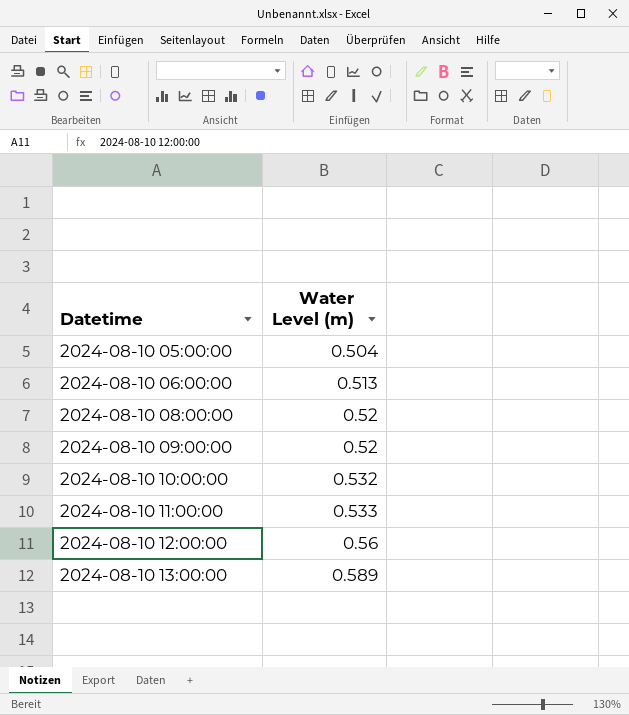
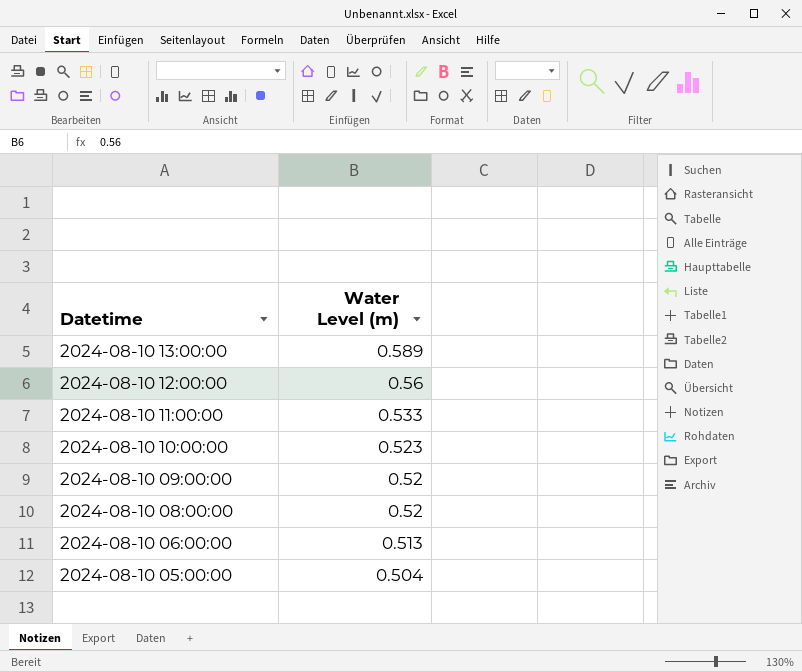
row order: Datetime ascending -> Datetime descending
2024-08-10 10:00:00 | Water Level (m): 0.532 -> 0.523

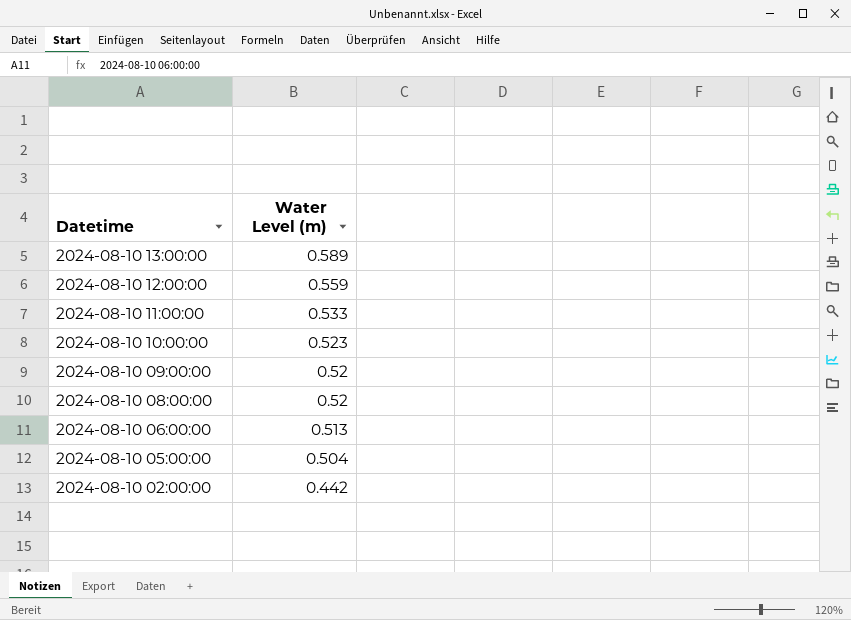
2024-08-10 12:00:00 | Water Level (m): 0.56 -> 0.559
row 2024-08-10 02:00:00: none -> 0.442

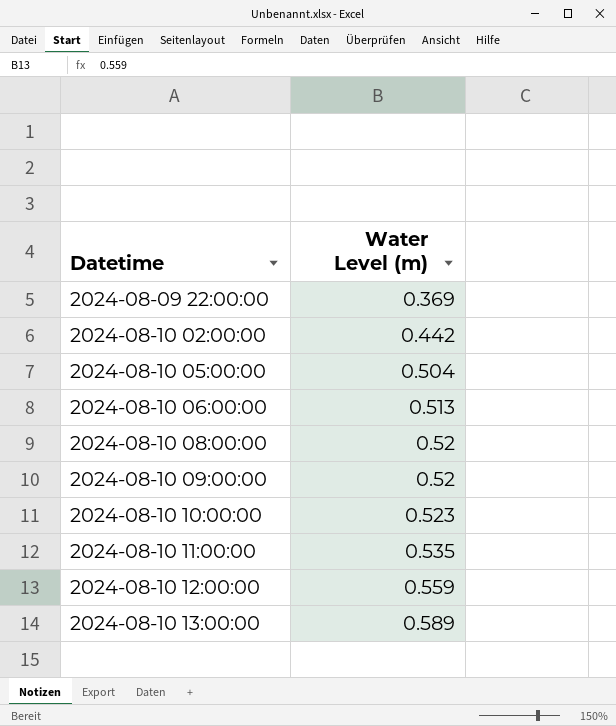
row order: Datetime descending -> Datetime ascending
row 2024-08-09 22:00:00: none -> 0.369
2024-08-10 11:00:00 | Water Level (m): 0.533 -> 0.535

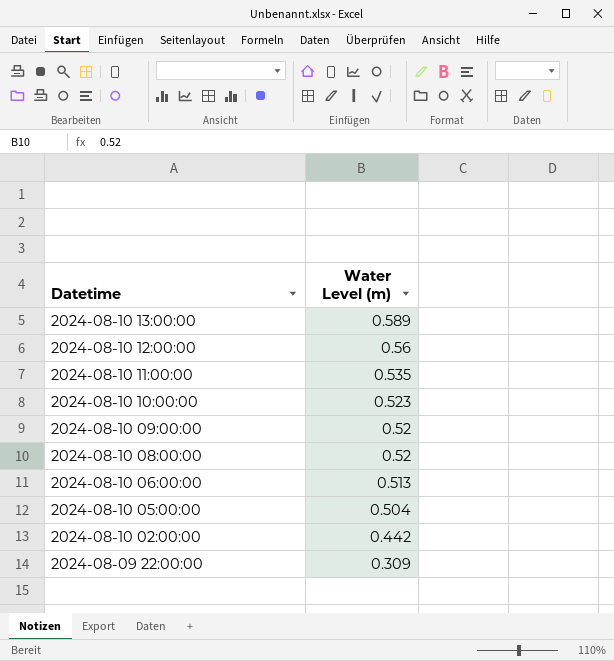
row order: Datetime ascending -> Datetime descending
2024-08-10 12:00:00 | Water Level (m): 0.559 -> 0.56
2024-08-09 22:00:00 | Water Level (m): 0.369 -> 0.309

